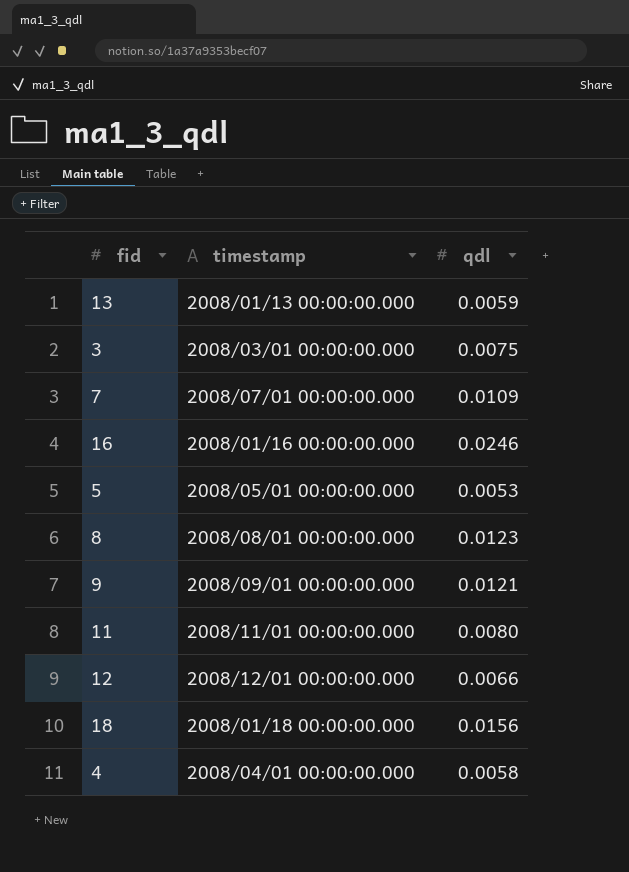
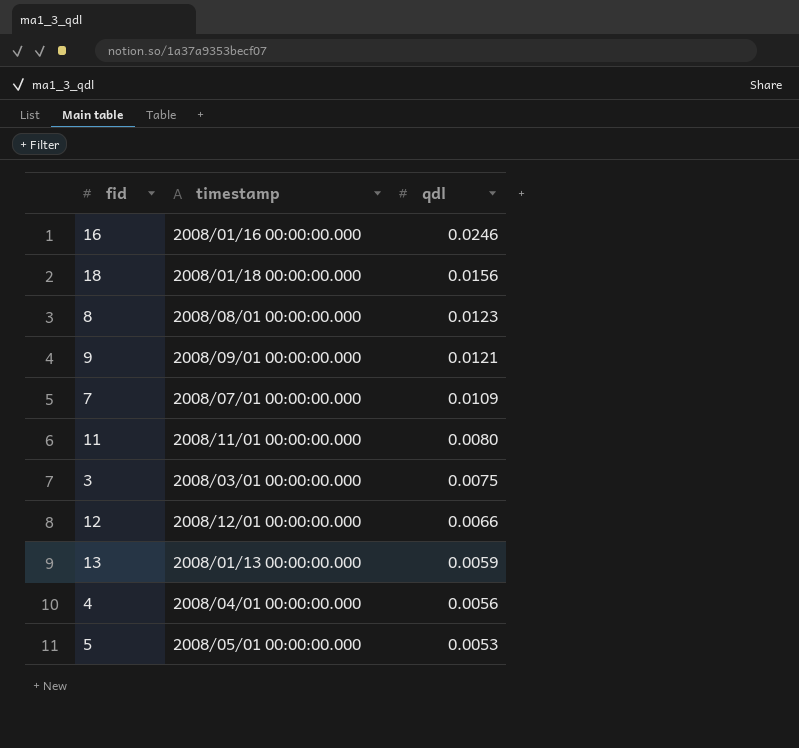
row order: none -> qdl descending
4 | qdl: 0.0058 -> 0.0056

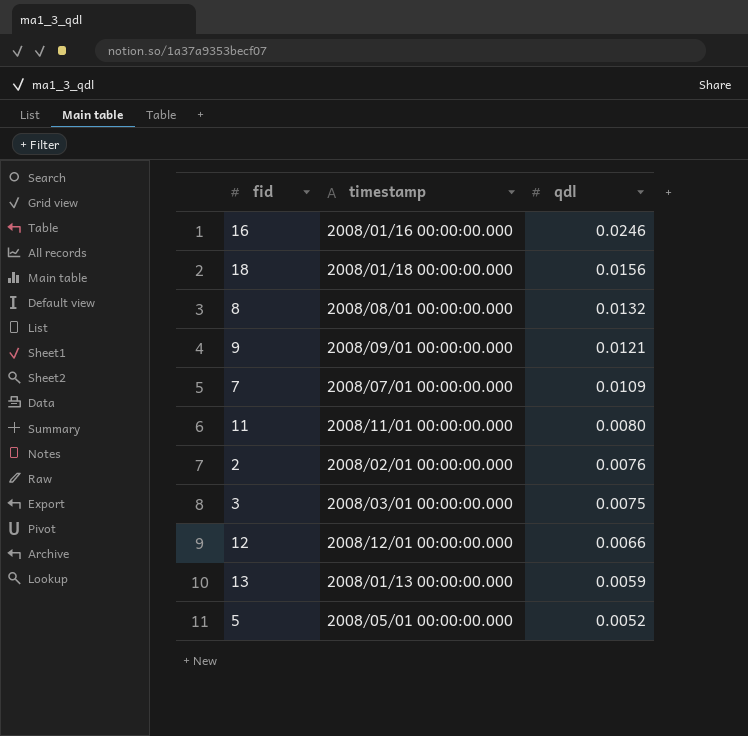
row 4: 2008/04/01 00:00:00.000 | 0.0056 -> none
8 | qdl: 0.0123 -> 0.0132
row 2: none -> 2008/02/01 00:00:00.000 | 0.0076
5 | qdl: 0.0053 -> 0.0052

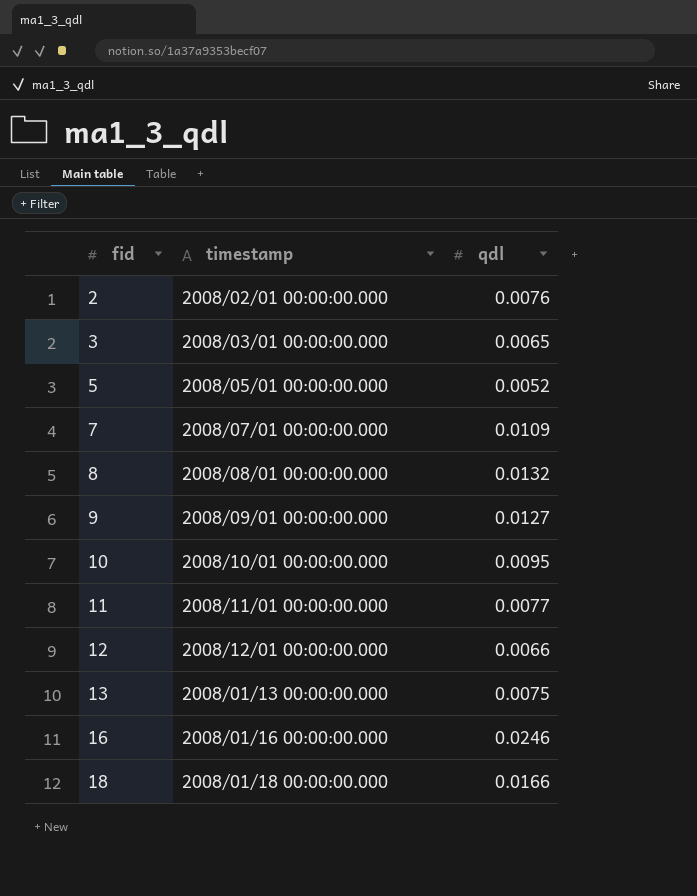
row order: qdl descending -> fid ascending
3 | qdl: 0.0075 -> 0.0065
9 | qdl: 0.0121 -> 0.0127
row 10: none -> 2008/10/01 00:00:00.000 | 0.0095
11 | qdl: 0.0080 -> 0.0077
13 | qdl: 0.0059 -> 0.0075
18 | qdl: 0.0156 -> 0.0166

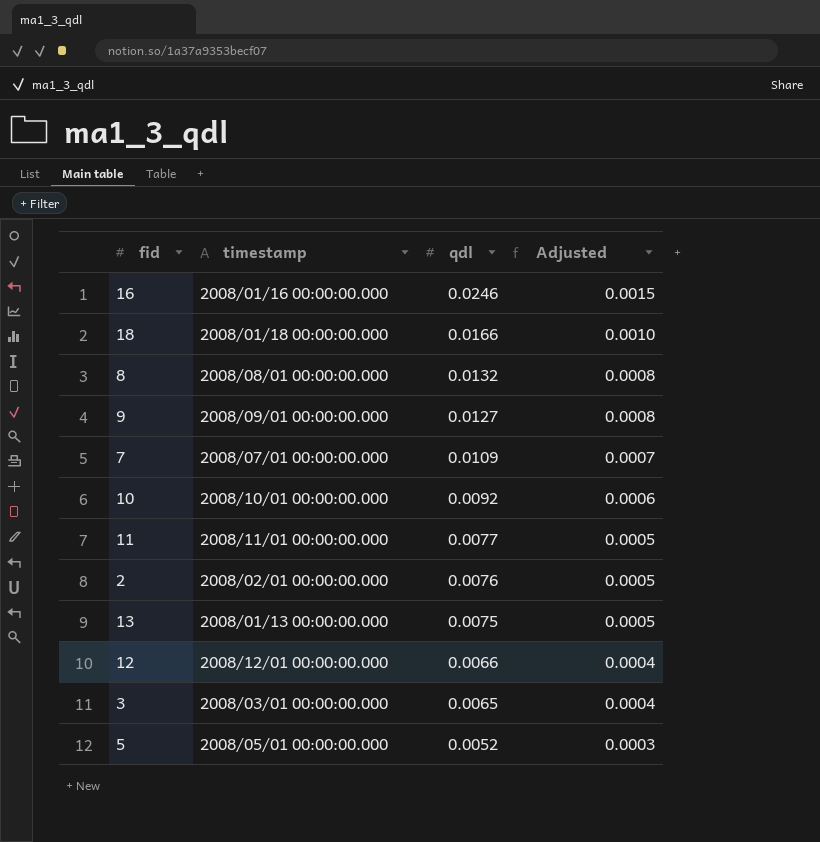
row order: fid ascending -> qdl descending
column Adjusted | formula: none -> [qdl] * 0.06
10 | qdl: 0.0095 -> 0.0092

